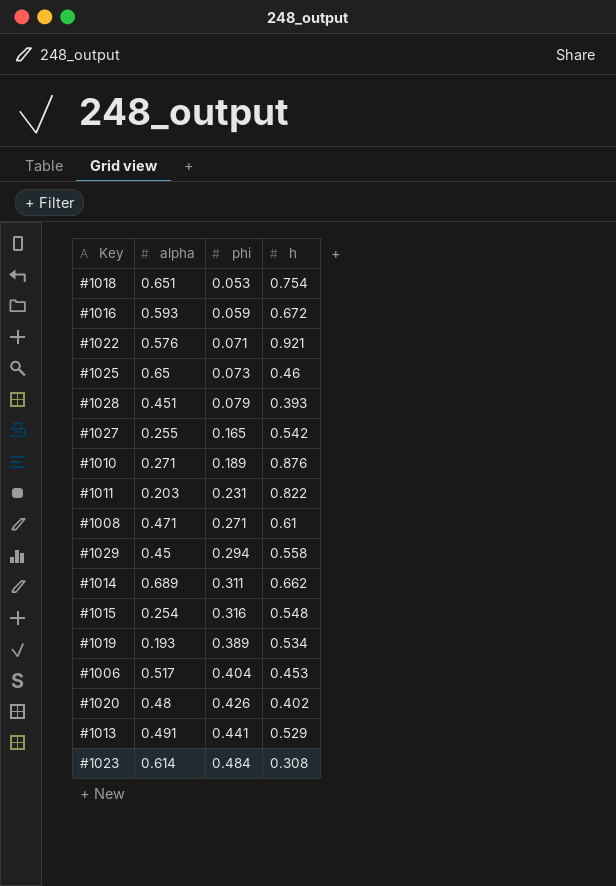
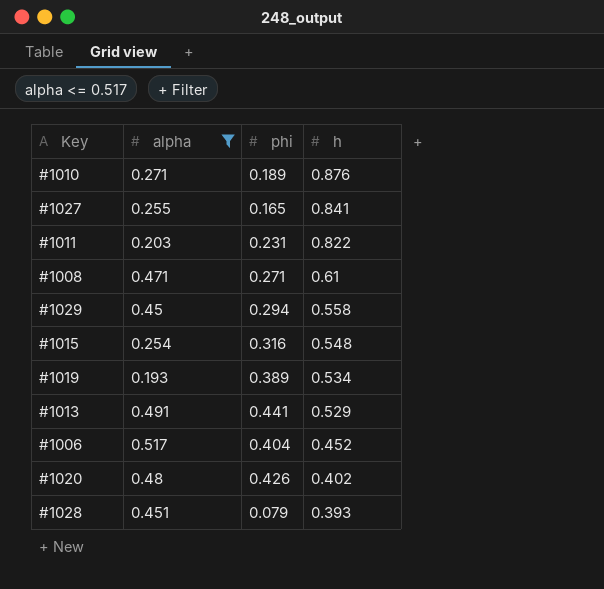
filter: none -> alpha <= 0.517
row order: phi ascending -> h descending
#1027 | h: 0.542 -> 0.841
#1006 | h: 0.453 -> 0.452

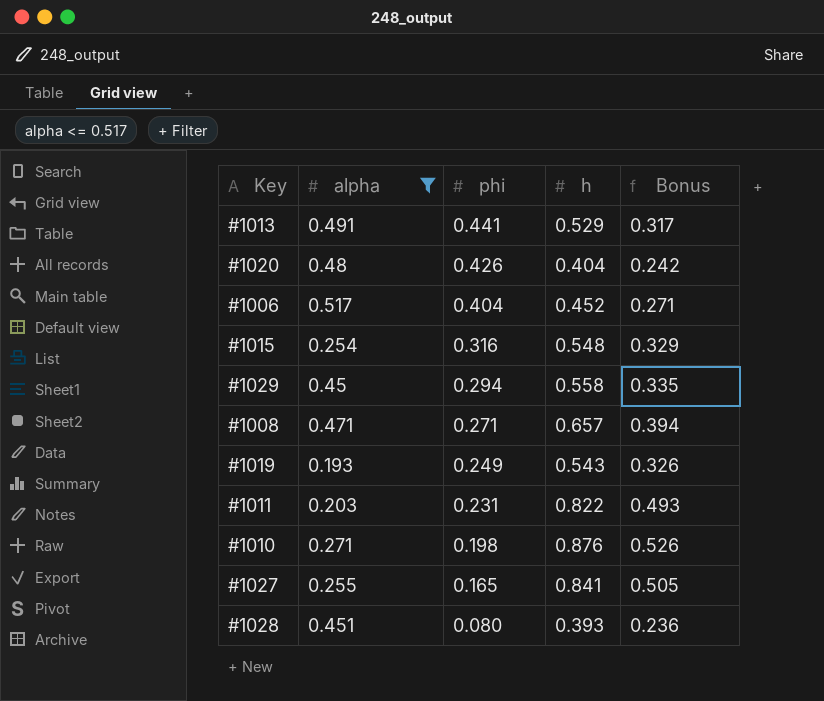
row order: h descending -> phi descending
column Bonus | formula: none -> [h] * 0.6
#1020 | h: 0.402 -> 0.404
#1008 | h: 0.61 -> 0.657
#1019 | phi: 0.389 -> 0.249
#1019 | h: 0.534 -> 0.543
#1010 | phi: 0.189 -> 0.198
#1028 | phi: 0.079 -> 0.080

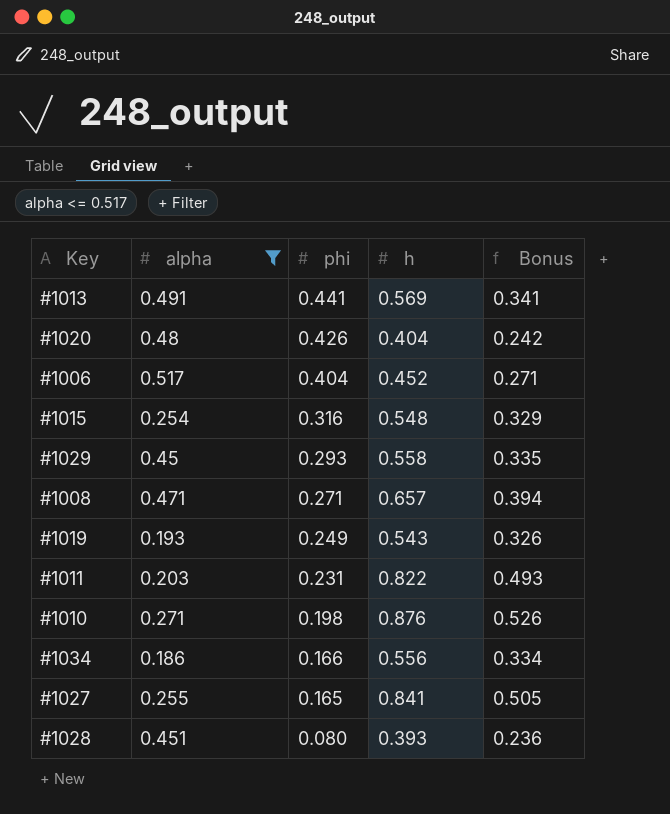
#1013 | h: 0.529 -> 0.569
#1013 | Bonus: 0.317 -> 0.341
#1029 | phi: 0.294 -> 0.293
row #1034: none -> 0.186 | 0.166 | 0.556 | 0.334

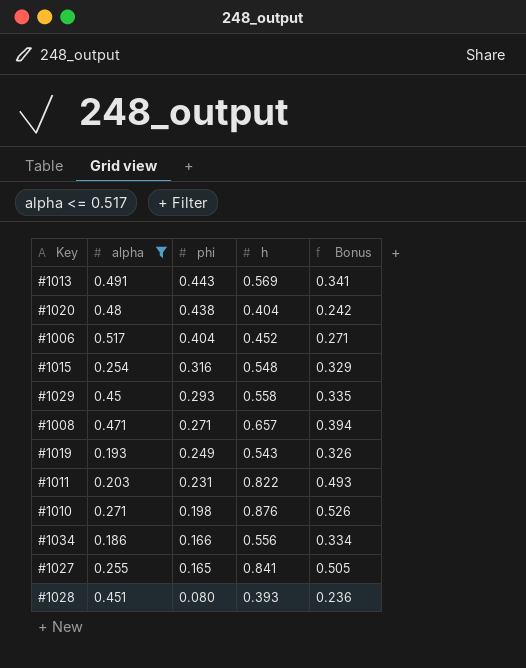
#1013 | phi: 0.441 -> 0.443
#1020 | phi: 0.426 -> 0.438

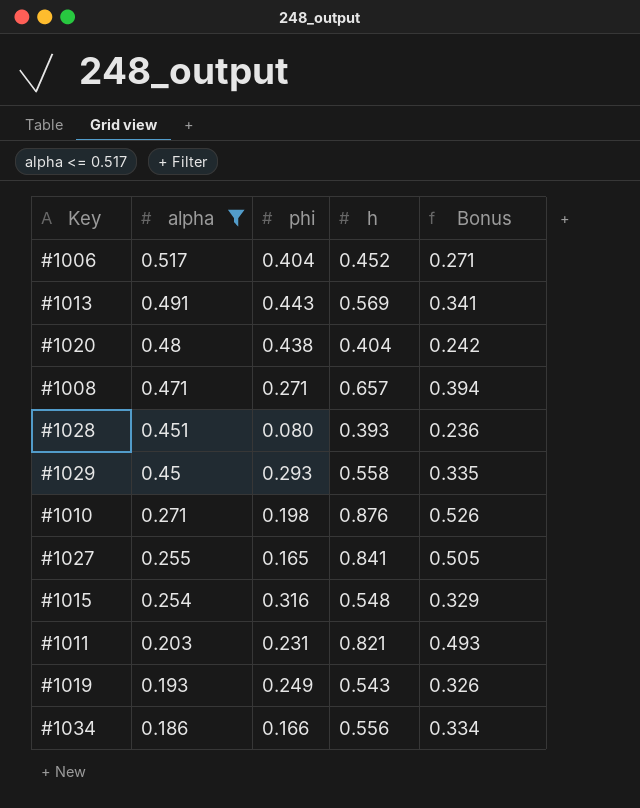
row order: phi descending -> alpha descending
#1011 | h: 0.822 -> 0.821

